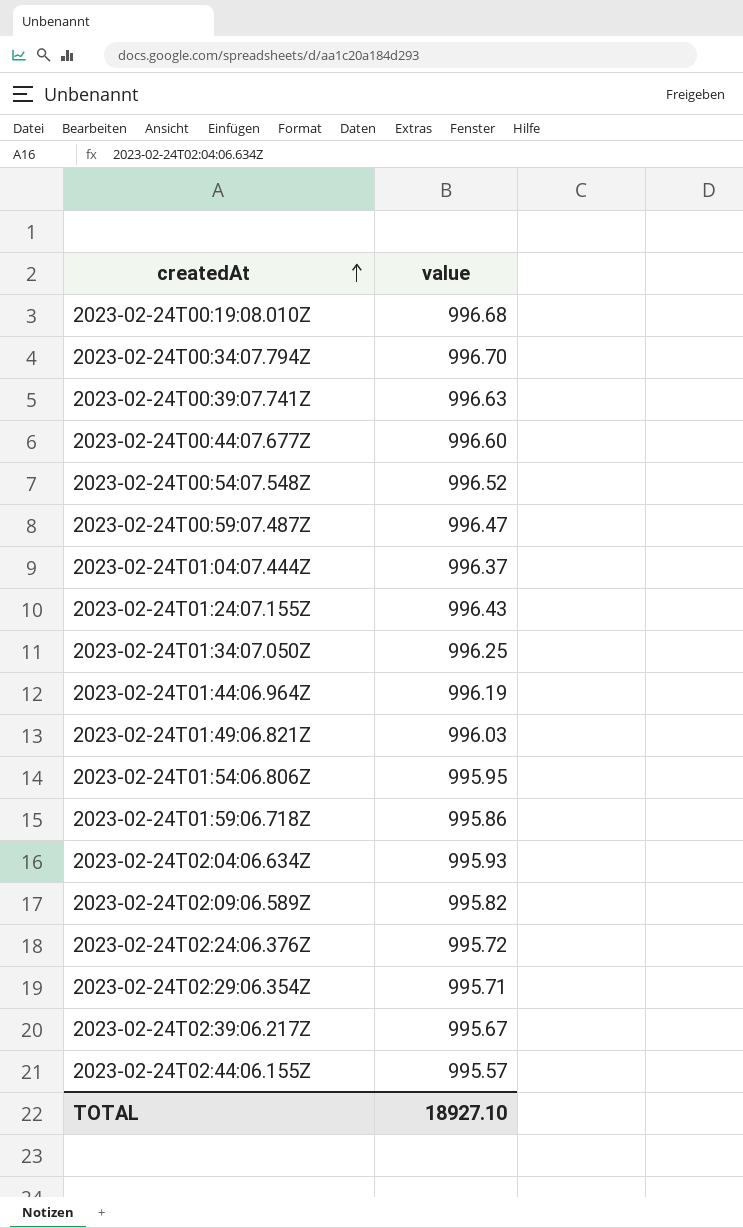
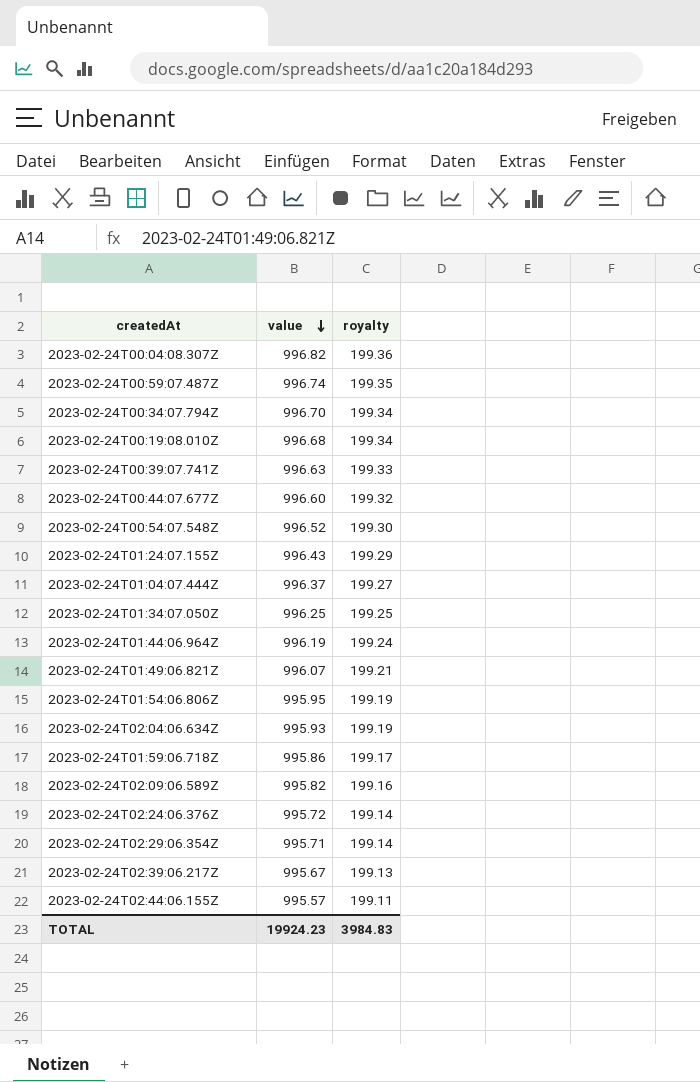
row order: createdAt ascending -> value descending
column royalty | formula: none -> [value] * 0.2
row 2023-02-24T00:04:08.307Z: none -> 996.82 | 199.36
2023-02-24T00:59:07.487Z | value: 996.47 -> 996.74
2023-02-24T01:49:06.821Z | value: 996.03 -> 996.07
TOTAL | value: 18927.10 -> 19924.23

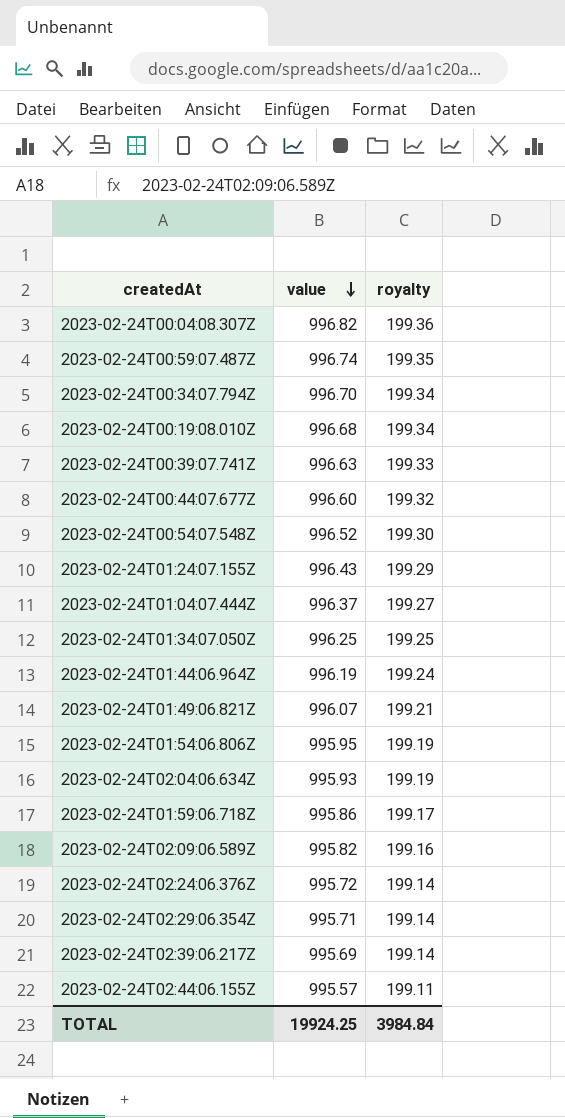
2023-02-24T02:39:06.217Z | value: 995.67 -> 995.69
2023-02-24T02:39:06.217Z | royalty: 199.13 -> 199.14
TOTAL | value: 19924.23 -> 19924.25
TOTAL | royalty: 3984.83 -> 3984.84

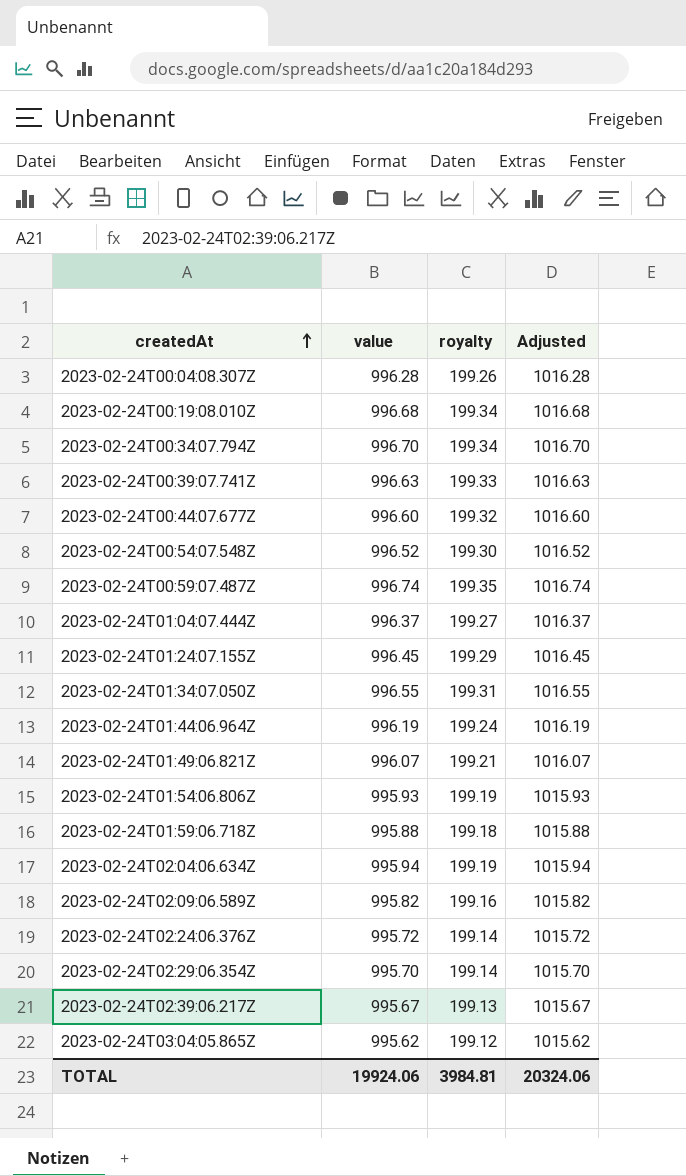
row order: value descending -> createdAt ascending
column Adjusted | formula: none -> [value] + 20
row 2023-02-24T02:44:06.155Z: 995.57 | 199.11 -> none
2023-02-24T00:04:08.307Z | value: 996.82 -> 996.28
2023-02-24T00:04:08.307Z | royalty: 199.36 -> 199.26
2023-02-24T01:24:07.155Z | value: 996.43 -> 996.45
2023-02-24T01:34:07.050Z | value: 996.25 -> 996.55
2023-02-24T01:34:07.050Z | royalty: 199.25 -> 199.31
2023-02-24T01:54:06.806Z | value: 995.95 -> 995.93
2023-02-24T01:59:06.718Z | value: 995.86 -> 995.88
2023-02-24T01:59:06.718Z | royalty: 199.17 -> 199.18
2023-02-24T02:04:06.634Z | value: 995.93 -> 995.94
2023-02-24T02:29:06.354Z | value: 995.71 -> 995.70
2023-02-24T02:39:06.217Z | value: 995.69 -> 995.67
2023-02-24T02:39:06.217Z | royalty: 199.14 -> 199.13
row 2023-02-24T03:04:05.865Z: none -> 995.62 | 199.12 | 1015.62
TOTAL | value: 19924.25 -> 19924.06
TOTAL | royalty: 3984.84 -> 3984.81

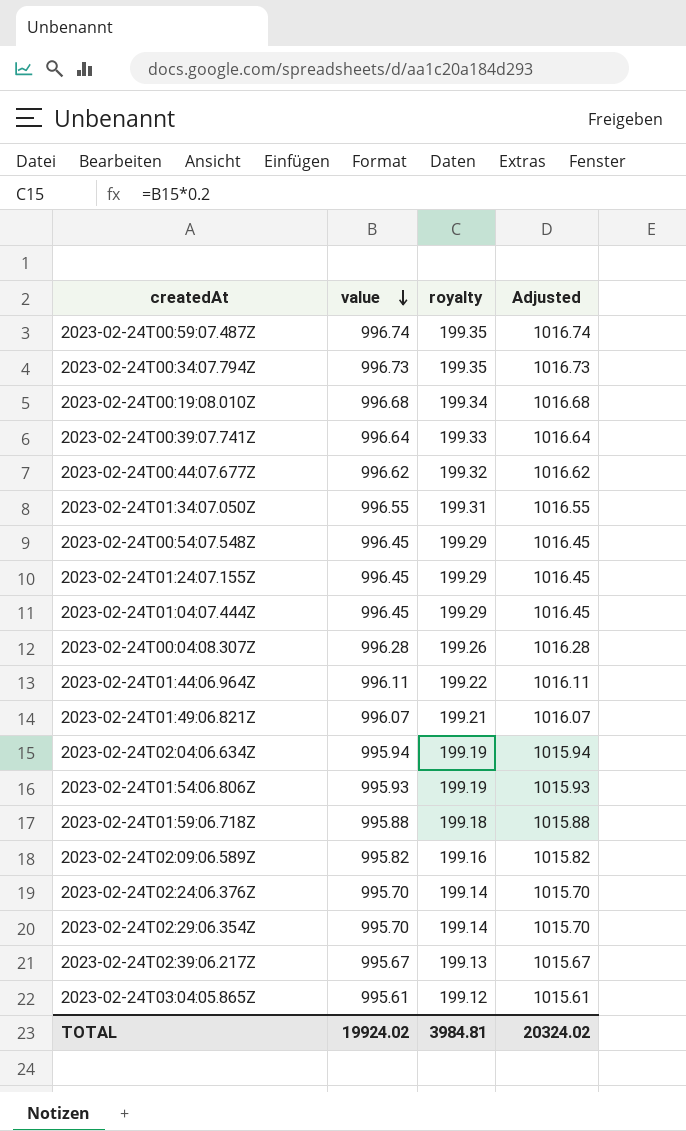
row order: createdAt ascending -> value descending
2023-02-24T00:34:07.794Z | value: 996.70 -> 996.73
2023-02-24T00:34:07.794Z | royalty: 199.34 -> 199.35
2023-02-24T00:34:07.794Z | Adjusted: 1016.70 -> 1016.73
2023-02-24T00:39:07.741Z | value: 996.63 -> 996.64
2023-02-24T00:39:07.741Z | Adjusted: 1016.63 -> 1016.64
2023-02-24T00:44:07.677Z | value: 996.60 -> 996.62
2023-02-24T00:44:07.677Z | Adjusted: 1016.60 -> 1016.62
2023-02-24T00:54:07.548Z | value: 996.52 -> 996.45
2023-02-24T00:54:07.548Z | royalty: 199.30 -> 199.29
2023-02-24T00:54:07.548Z | Adjusted: 1016.52 -> 1016.45
2023-02-24T01:04:07.444Z | value: 996.37 -> 996.45
2023-02-24T01:04:07.444Z | royalty: 199.27 -> 199.29
2023-02-24T01:04:07.444Z | Adjusted: 1016.37 -> 1016.45
2023-02-24T01:44:06.964Z | value: 996.19 -> 996.11
2023-02-24T01:44:06.964Z | royalty: 199.24 -> 199.22
2023-02-24T01:44:06.964Z | Adjusted: 1016.19 -> 1016.11
2023-02-24T02:24:06.376Z | value: 995.72 -> 995.70
2023-02-24T02:24:06.376Z | Adjusted: 1015.72 -> 1015.70
2023-02-24T03:04:05.865Z | value: 995.62 -> 995.61
2023-02-24T03:04:05.865Z | Adjusted: 1015.62 -> 1015.61
TOTAL | value: 19924.06 -> 19924.02
TOTAL | Adjusted: 20324.06 -> 20324.02

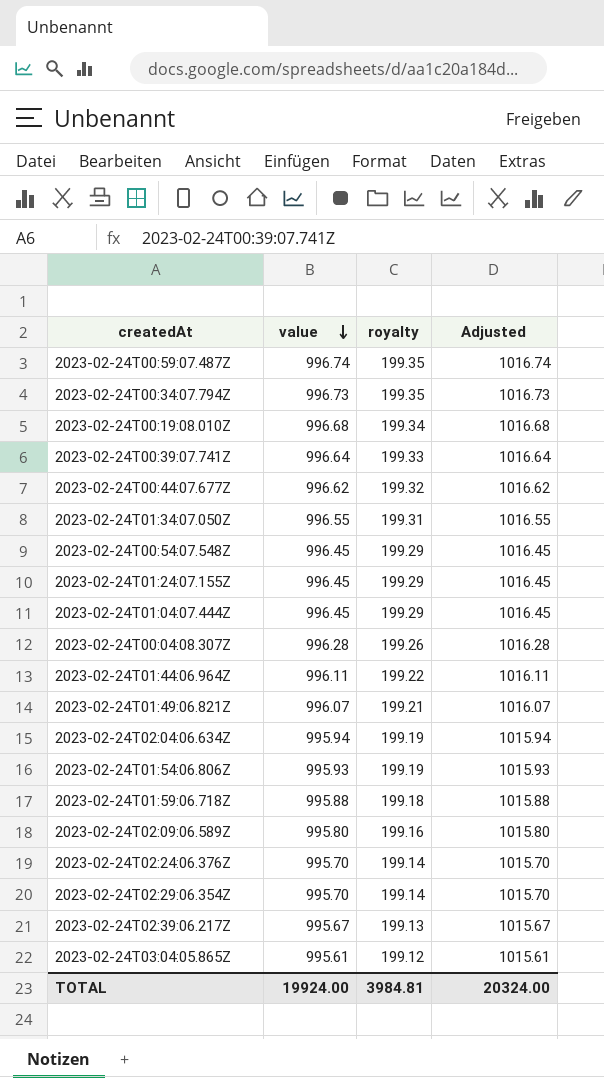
2023-02-24T02:09:06.589Z | value: 995.82 -> 995.80
2023-02-24T02:09:06.589Z | Adjusted: 1015.82 -> 1015.80
TOTAL | value: 19924.02 -> 19924.00
TOTAL | Adjusted: 20324.02 -> 20324.00

